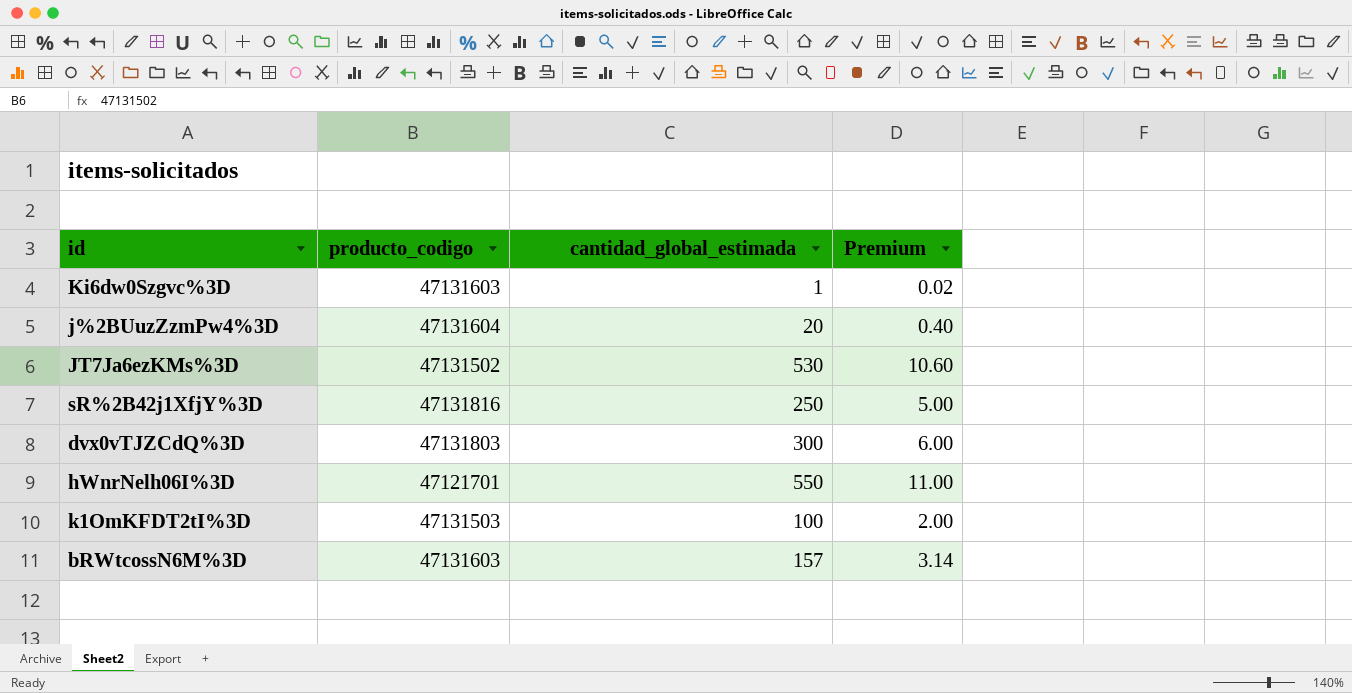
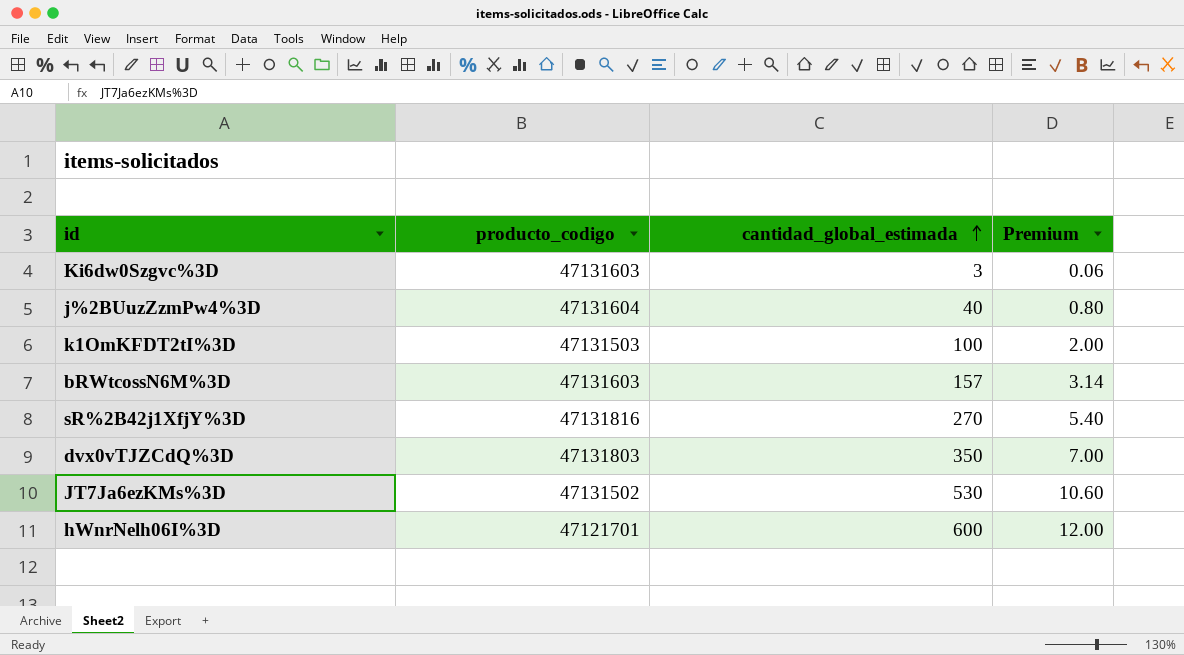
row order: none -> cantidad_global_estimada ascending
Ki6dw0Szgvc%3D | cantidad_global_estimada: 1 -> 3
Ki6dw0Szgvc%3D | Premium: 0.02 -> 0.06
j%2BUuzZzmPw4%3D | cantidad_global_estimada: 20 -> 40
j%2BUuzZzmPw4%3D | Premium: 0.40 -> 0.80
sR%2B42j1XfjY%3D | cantidad_global_estimada: 250 -> 270
sR%2B42j1XfjY%3D | Premium: 5.00 -> 5.40
dvx0vTJZCdQ%3D | cantidad_global_estimada: 300 -> 350
dvx0vTJZCdQ%3D | Premium: 6.00 -> 7.00
hWnrNelh06I%3D | cantidad_global_estimada: 550 -> 600
hWnrNelh06I%3D | Premium: 11.00 -> 12.00

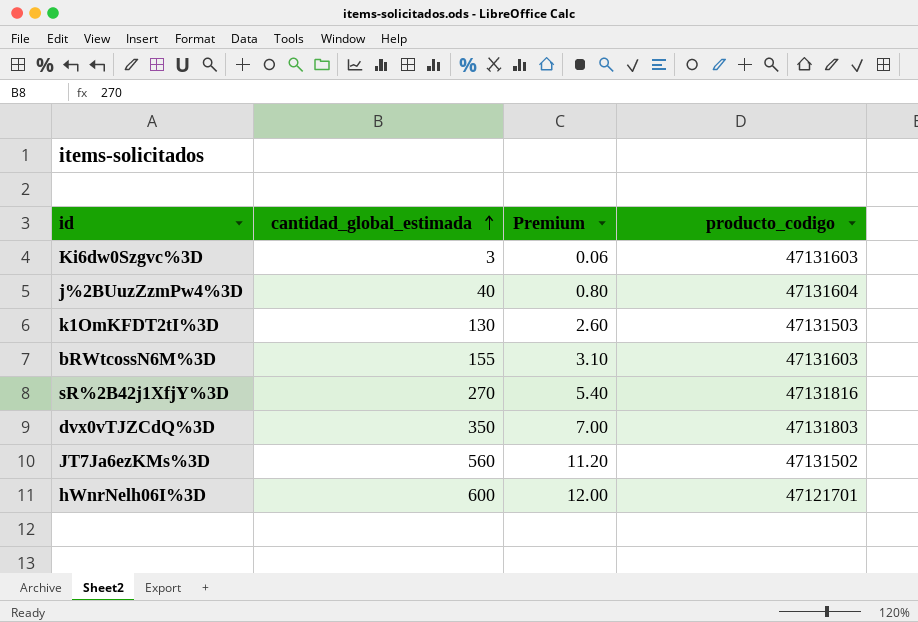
column producto_codigo | position: 2 -> 4
k1OmKFDT2tI%3D | cantidad_global_estimada: 100 -> 130
k1OmKFDT2tI%3D | Premium: 2.00 -> 2.60
bRWtcossN6M%3D | cantidad_global_estimada: 157 -> 155
bRWtcossN6M%3D | Premium: 3.14 -> 3.10
JT7Ja6ezKMs%3D | cantidad_global_estimada: 530 -> 560
JT7Ja6ezKMs%3D | Premium: 10.60 -> 11.20

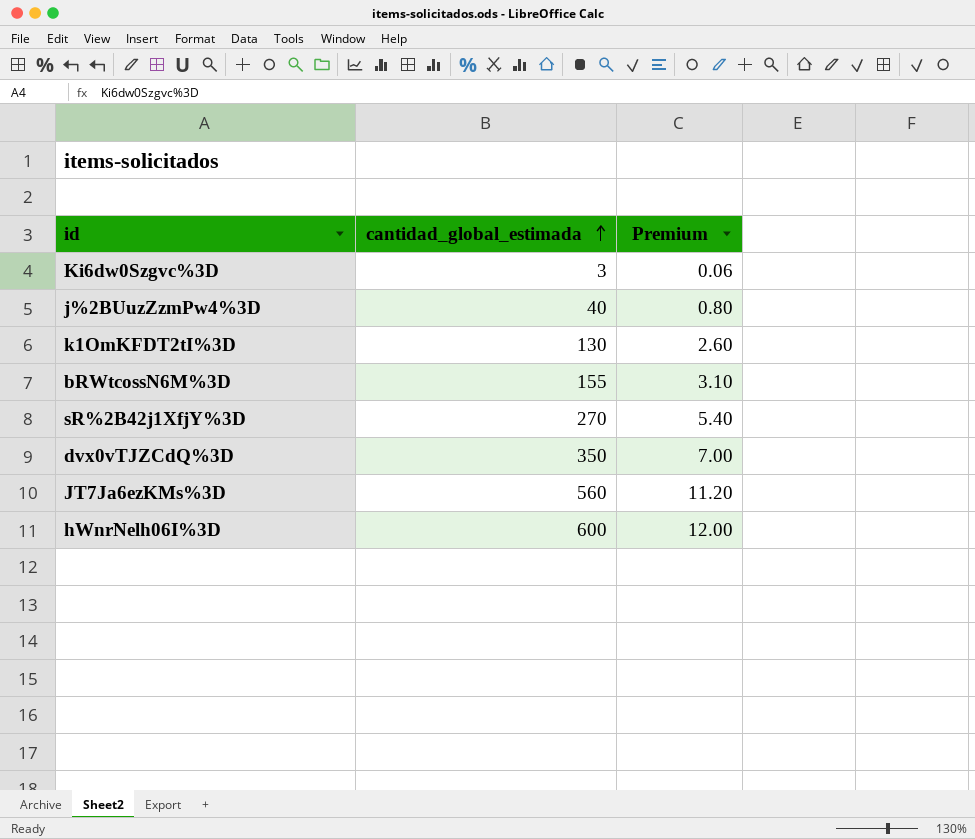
column producto_codigo | position: 4 -> none

